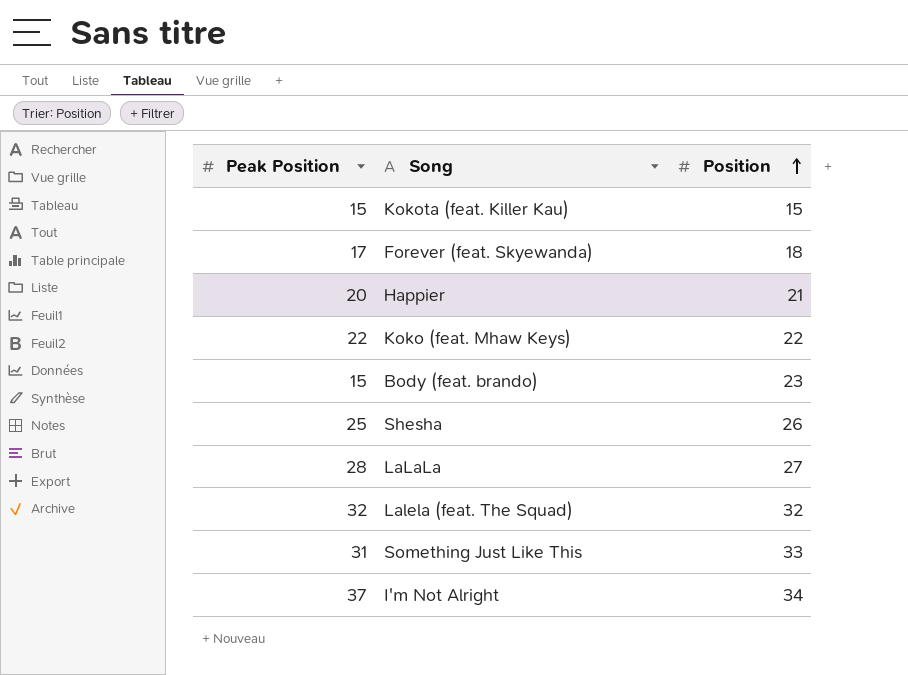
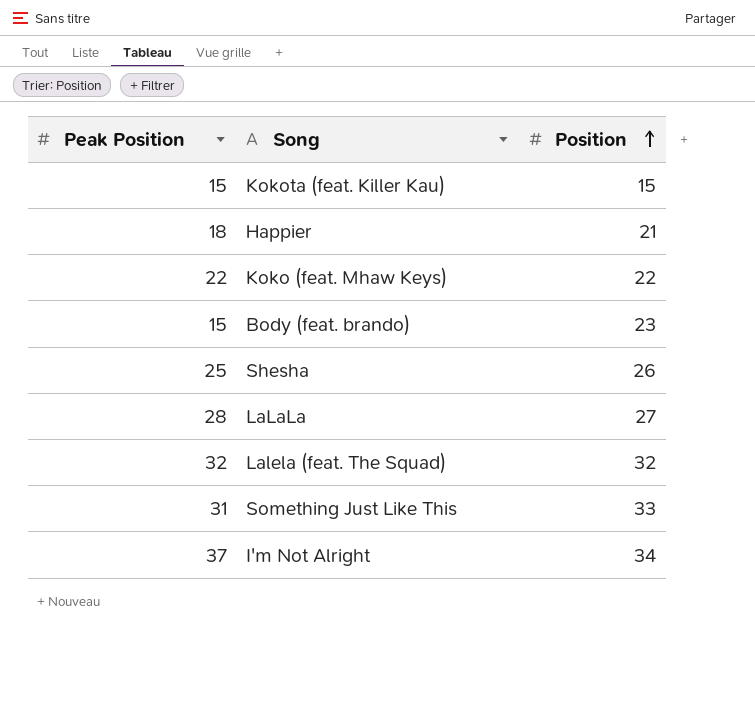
row Forever (feat. Skyewanda): 17 | 18 -> none
Happier | Peak Position: 20 -> 18

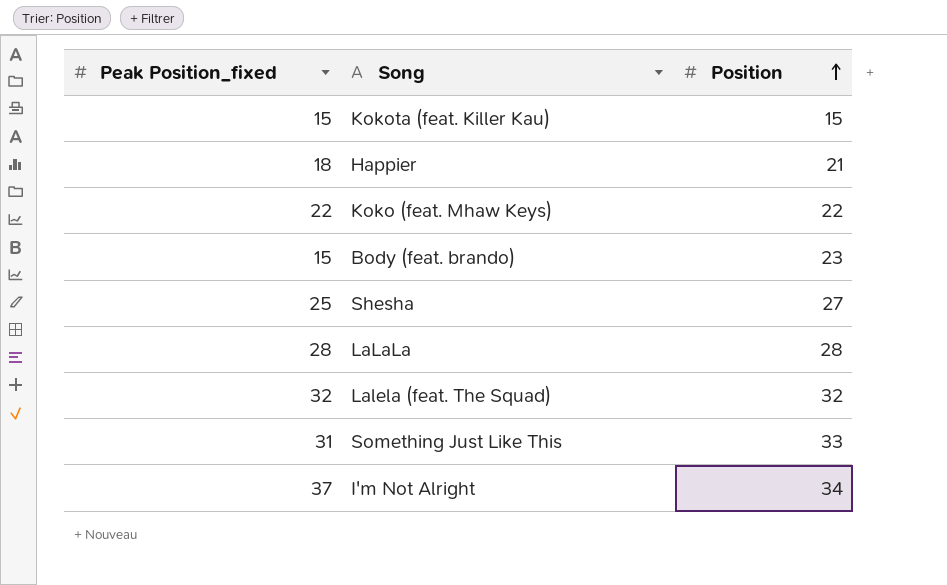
column name: Peak Position -> Peak Position_fixed
Shesha | Position: 26 -> 27
LaLaLa | Position: 27 -> 28

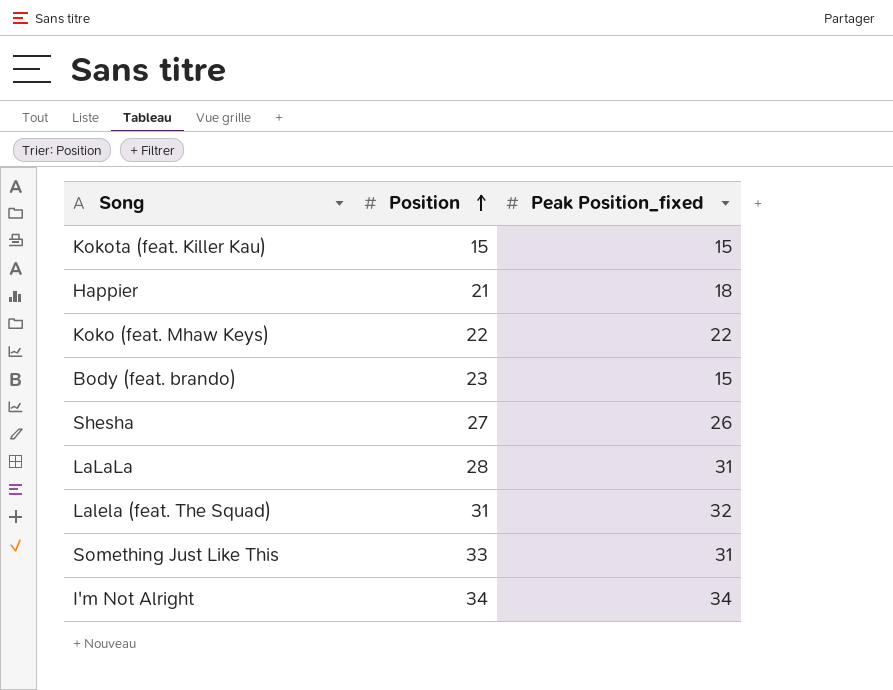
column Peak Position_fixed | position: 1 -> 3
Shesha | Peak Position_fixed: 25 -> 26
LaLaLa | Peak Position_fixed: 28 -> 31
Lalela (feat. The Squad) | Position: 32 -> 31
I'm Not Alright | Peak Position_fixed: 37 -> 34

